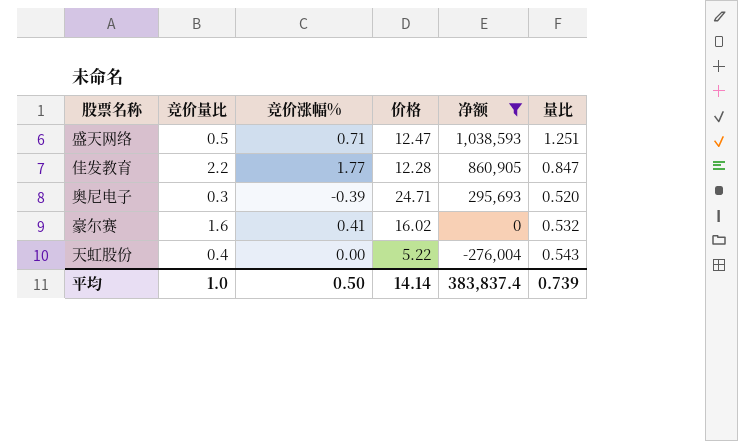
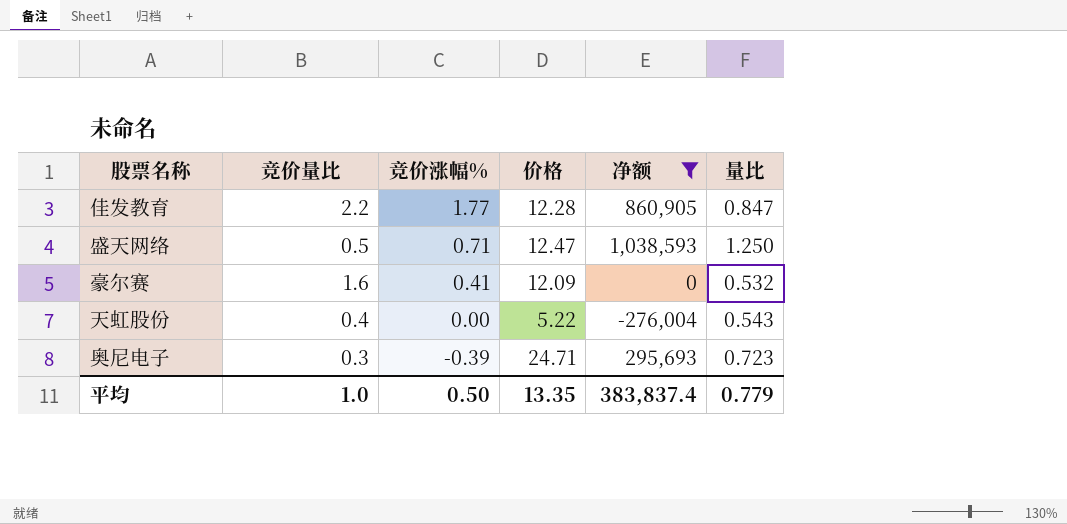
row order: 净额 descending -> 竞价涨幅% descending
盛天网络 | 量比: 1.251 -> 1.250
豪尔赛 | 价格: 16.02 -> 12.09
奥尼电子 | 量比: 0.520 -> 0.723
平均 | 价格: 14.14 -> 13.35
平均 | 量比: 0.739 -> 0.779

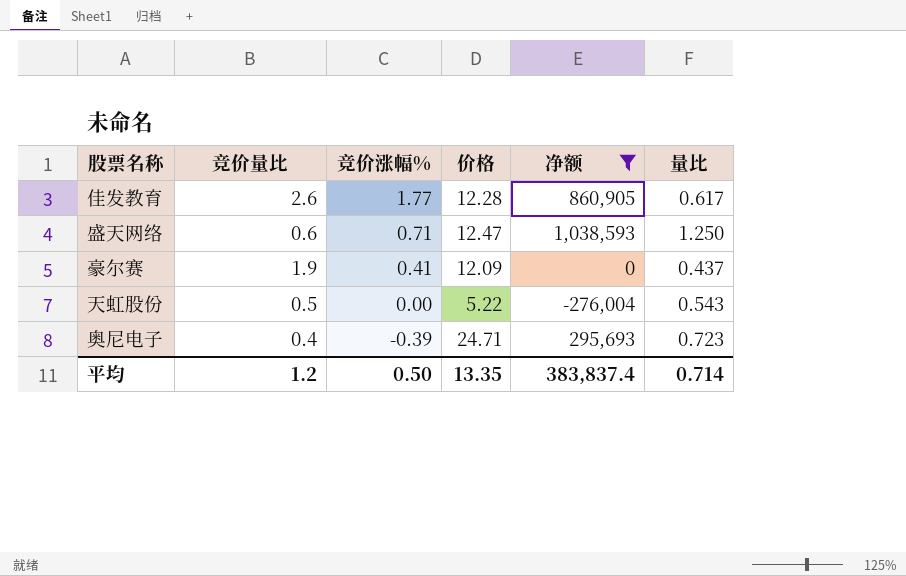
佳发教育 | 竞价量比: 2.2 -> 2.6
佳发教育 | 量比: 0.847 -> 0.617
盛天网络 | 竞价量比: 0.5 -> 0.6
豪尔赛 | 竞价量比: 1.6 -> 1.9
豪尔赛 | 量比: 0.532 -> 0.437
天虹股份 | 竞价量比: 0.4 -> 0.5
奥尼电子 | 竞价量比: 0.3 -> 0.4
平均 | 竞价量比: 1.0 -> 1.2
平均 | 量比: 0.779 -> 0.714

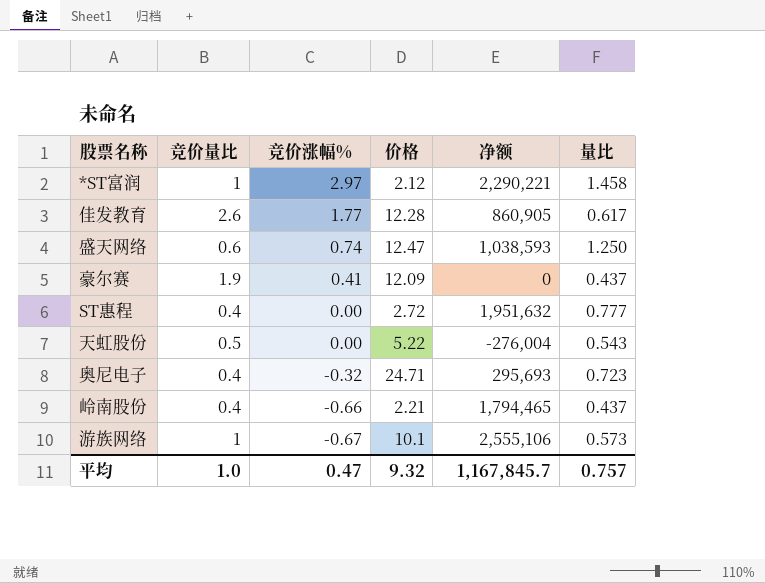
filter: 净额 <= 1,038,593 -> none
盛天网络 | 竞价涨幅%: 0.71 -> 0.74
奥尼电子 | 竞价涨幅%: -0.39 -> -0.32
平均 | 竞价量比: 1.2 -> 1.0
平均 | 竞价涨幅%: 0.50 -> 0.47
平均 | 价格: 13.35 -> 9.32
平均 | 净额: 383,837.4 -> 1,167,845.7
平均 | 量比: 0.714 -> 0.757

